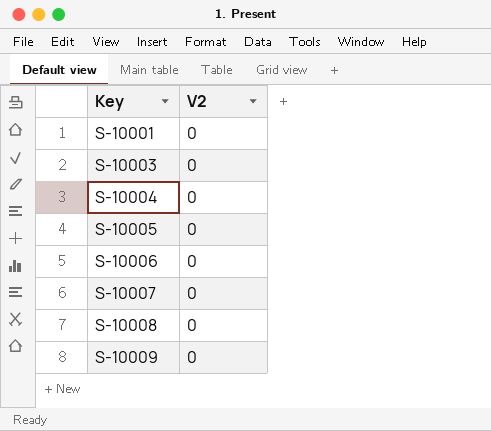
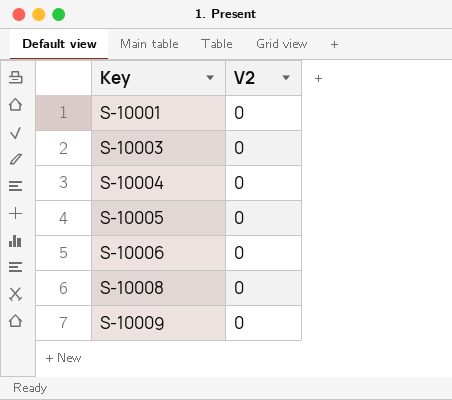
row S-10007: 0 -> none

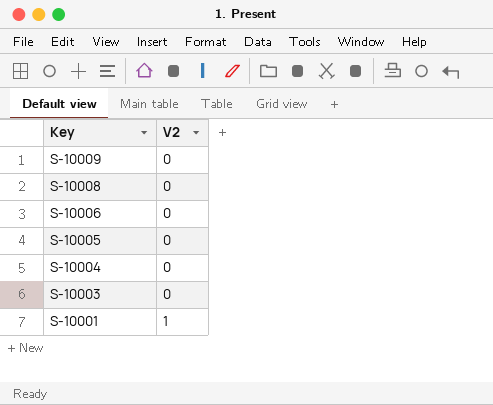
row order: Key ascending -> Key descending
S-10001 | V2: 0 -> 1

